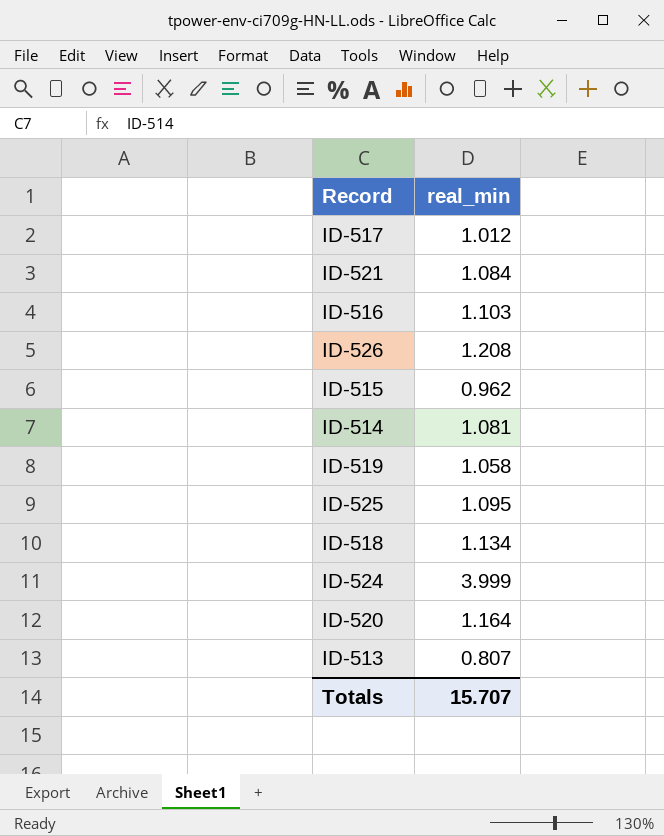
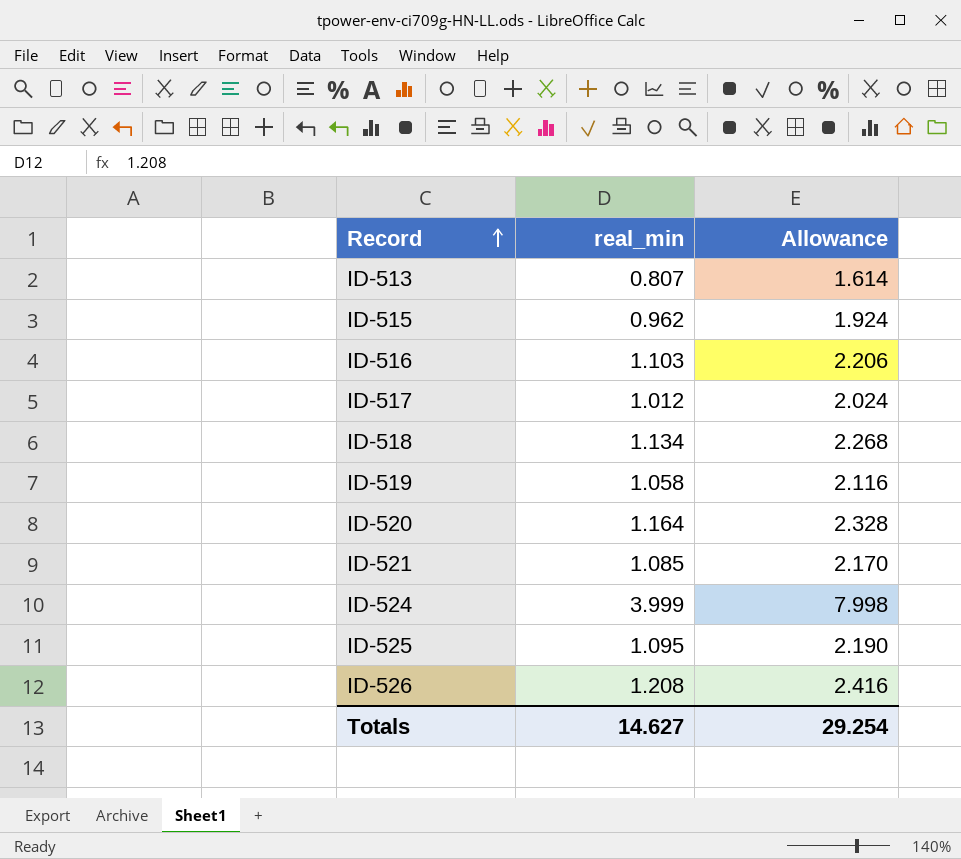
row order: none -> Record ascending
column Allowance | formula: none -> [real_min] * 2
row ID-514: 1.081 -> none
ID-521 | real_min: 1.084 -> 1.085
Totals | real_min: 15.707 -> 14.627

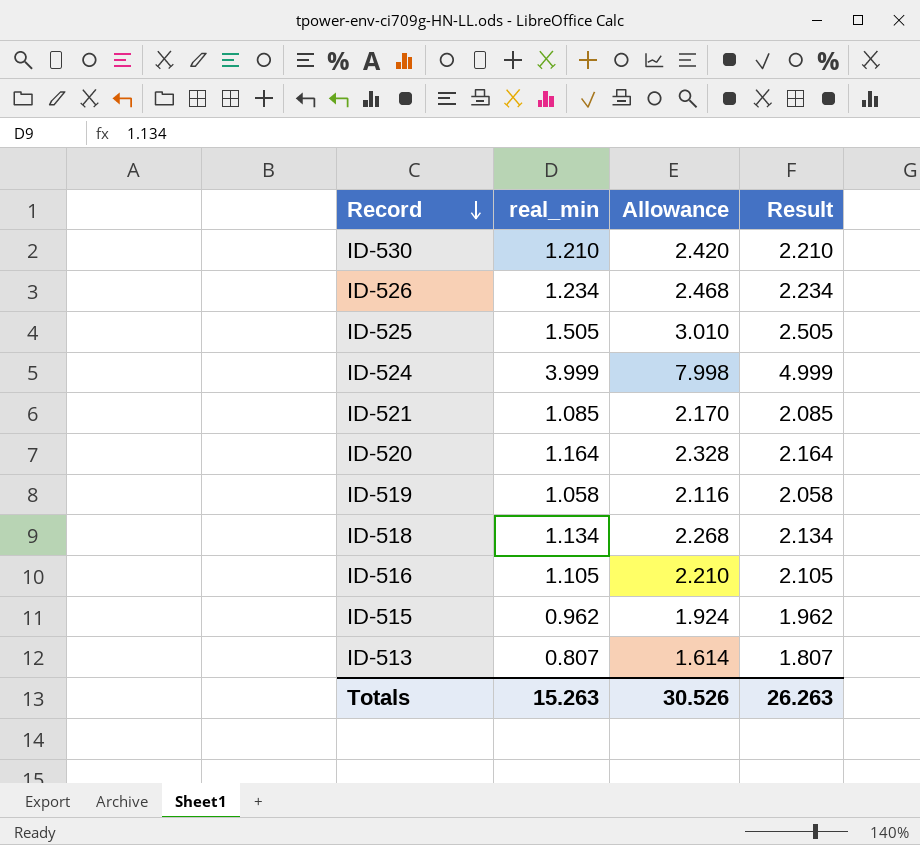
row order: Record ascending -> Record descending
column Result | formula: none -> [real_min] + 1
row ID-517: 1.012 | 2.024 -> none
row ID-530: none -> 1.210 | 2.420 | 2.210
ID-526 | real_min: 1.208 -> 1.234
ID-526 | Allowance: 2.416 -> 2.468
ID-525 | real_min: 1.095 -> 1.505
ID-525 | Allowance: 2.190 -> 3.010
ID-516 | real_min: 1.103 -> 1.105
ID-516 | Allowance: 2.206 -> 2.210
Totals | real_min: 14.627 -> 15.263
Totals | Allowance: 29.254 -> 30.526

